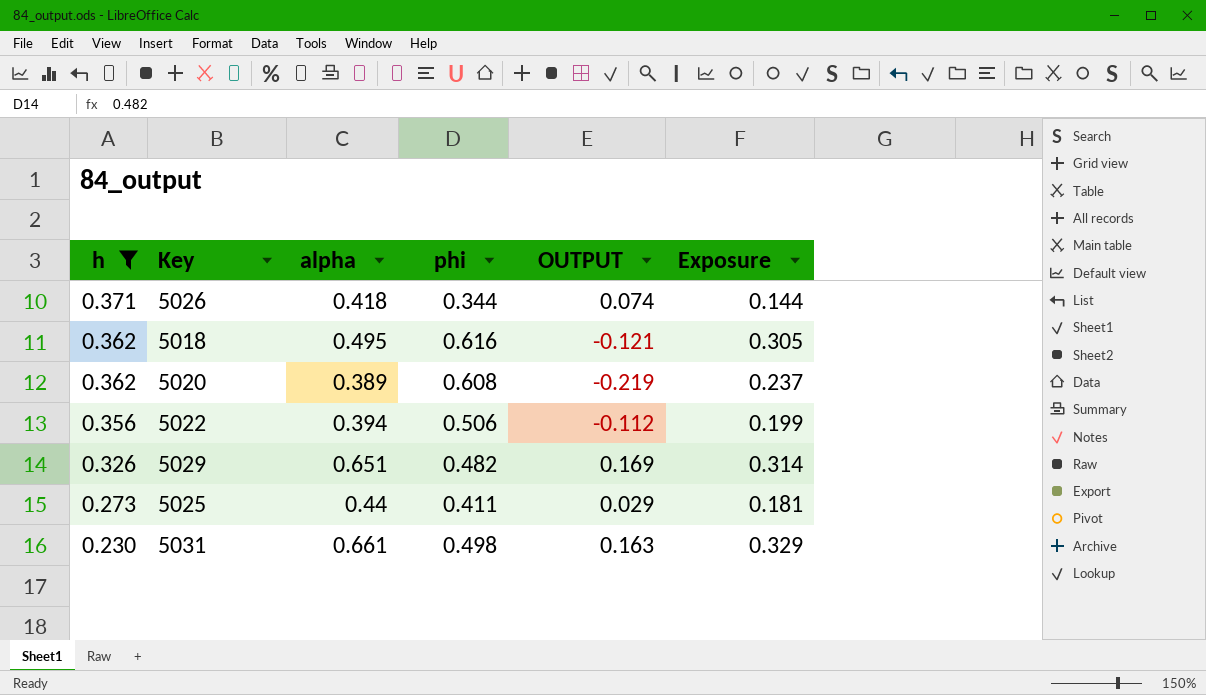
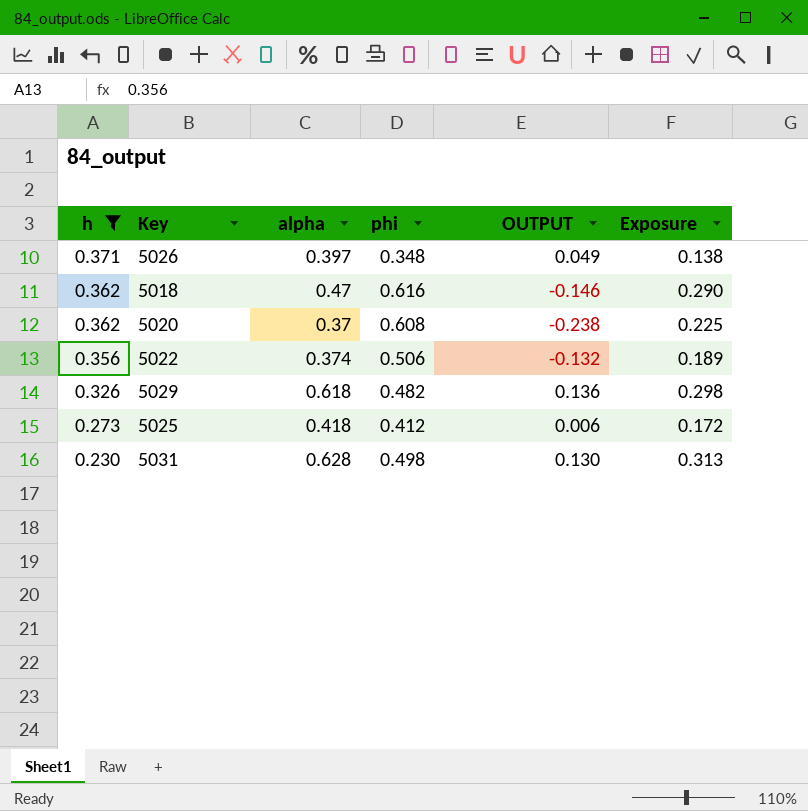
5026 | alpha: 0.418 -> 0.397
5026 | phi: 0.344 -> 0.348
5026 | OUTPUT: 0.074 -> 0.049
5026 | Exposure: 0.144 -> 0.138
5018 | alpha: 0.495 -> 0.47
5018 | OUTPUT: -0.121 -> -0.146
5018 | Exposure: 0.305 -> 0.290
5020 | alpha: 0.389 -> 0.37
5020 | OUTPUT: -0.219 -> -0.238
5020 | Exposure: 0.237 -> 0.225
5022 | alpha: 0.394 -> 0.374
5022 | OUTPUT: -0.112 -> -0.132
5022 | Exposure: 0.199 -> 0.189
5029 | alpha: 0.651 -> 0.618
5029 | OUTPUT: 0.169 -> 0.136
5029 | Exposure: 0.314 -> 0.298
5025 | alpha: 0.44 -> 0.418
5025 | phi: 0.411 -> 0.412
5025 | OUTPUT: 0.029 -> 0.006
5025 | Exposure: 0.181 -> 0.172
5031 | alpha: 0.661 -> 0.628
5031 | OUTPUT: 0.163 -> 0.130
5031 | Exposure: 0.329 -> 0.313

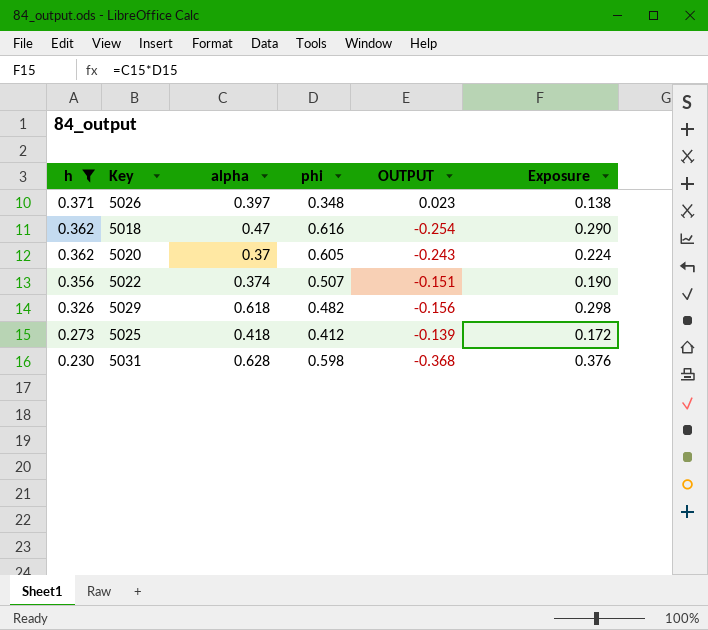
column OUTPUT | formula: [alpha] - [phi] -> [h] - [phi]
5020 | phi: 0.608 -> 0.605
5020 | Exposure: 0.225 -> 0.224
5022 | phi: 0.506 -> 0.507
5022 | Exposure: 0.189 -> 0.190
5031 | phi: 0.498 -> 0.598
5031 | Exposure: 0.313 -> 0.376

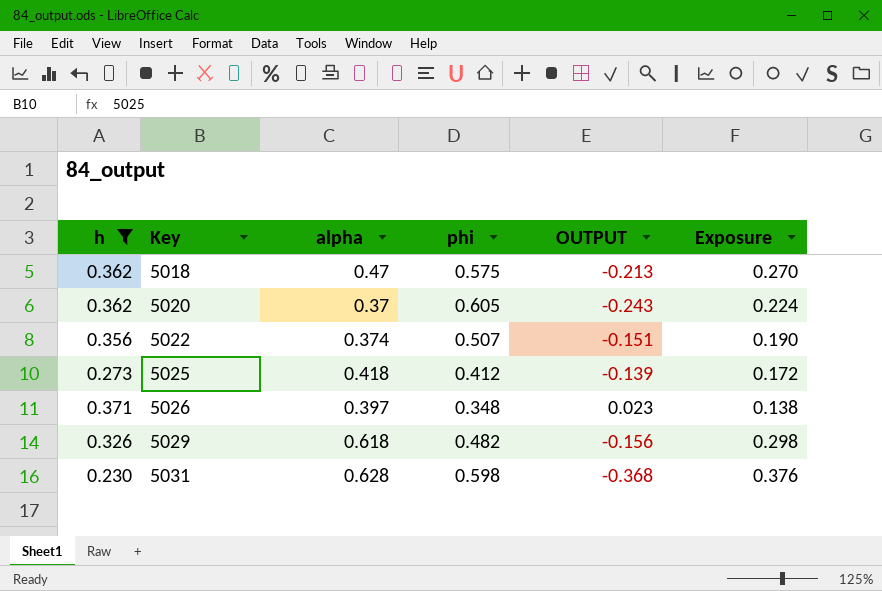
row order: h descending -> Key ascending
5018 | phi: 0.616 -> 0.575
5018 | OUTPUT: -0.254 -> -0.213
5018 | Exposure: 0.290 -> 0.270

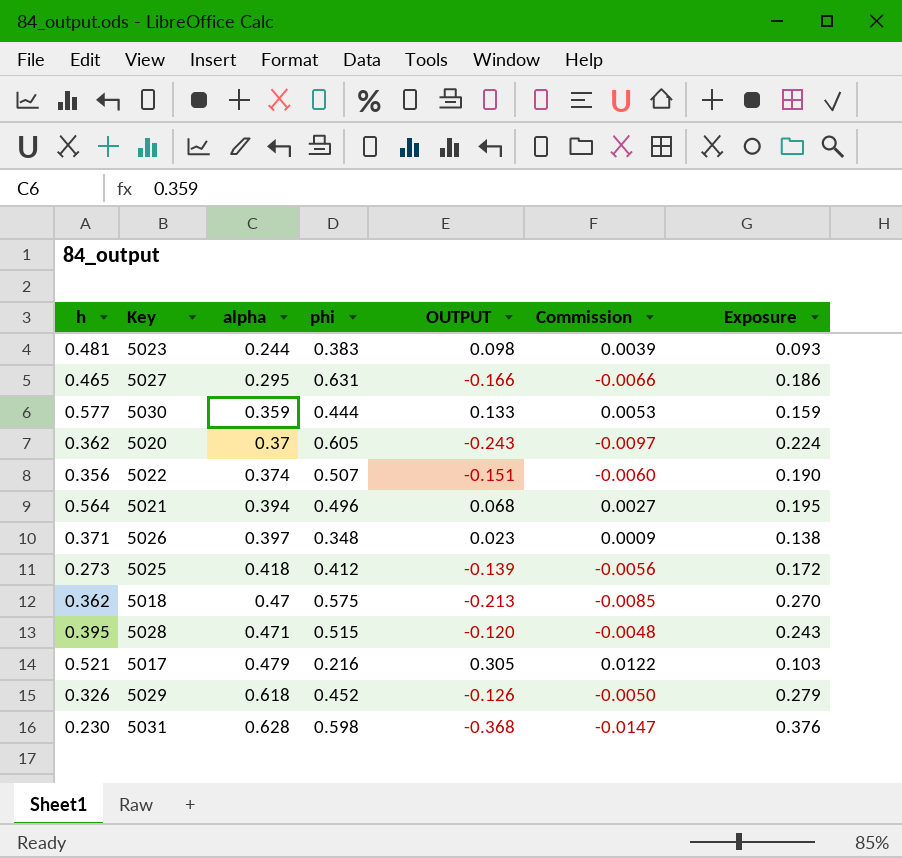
filter: h <= 0.371 -> none
row order: Key ascending -> alpha ascending
column Commission | formula: none -> [OUTPUT] * 0.04
5029 | phi: 0.482 -> 0.452
5029 | OUTPUT: -0.156 -> -0.126
5029 | Exposure: 0.298 -> 0.279

